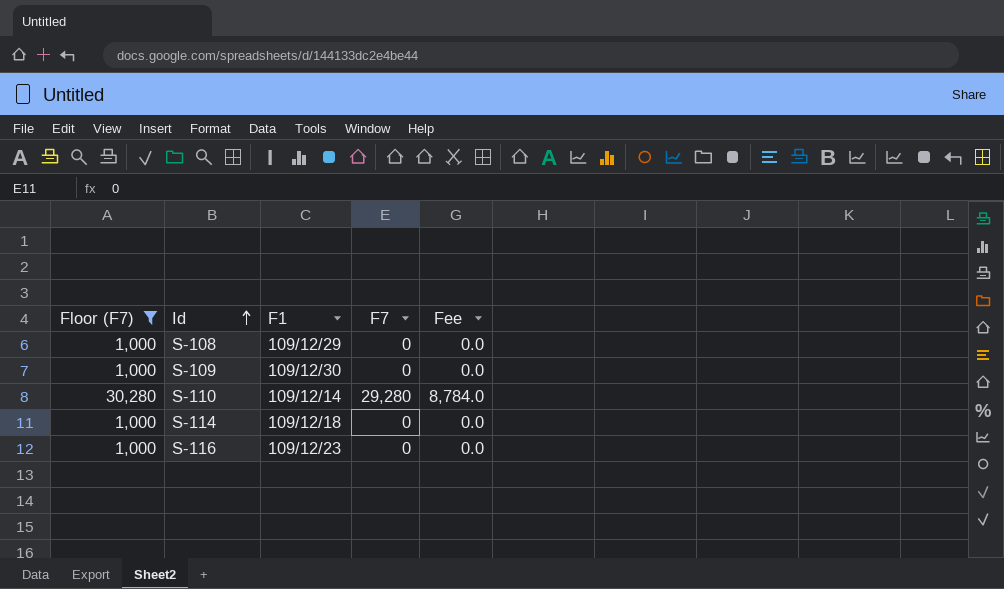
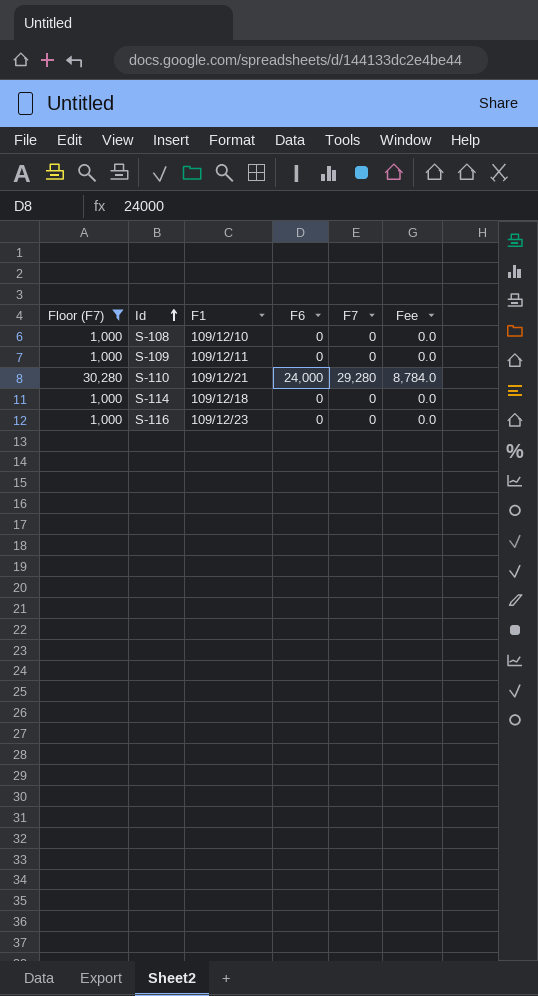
column F6 | position: none -> 4
S-108 | F1: 109/12/29 -> 109/12/10
S-109 | F1: 109/12/30 -> 109/12/11
S-110 | F1: 109/12/14 -> 109/12/21

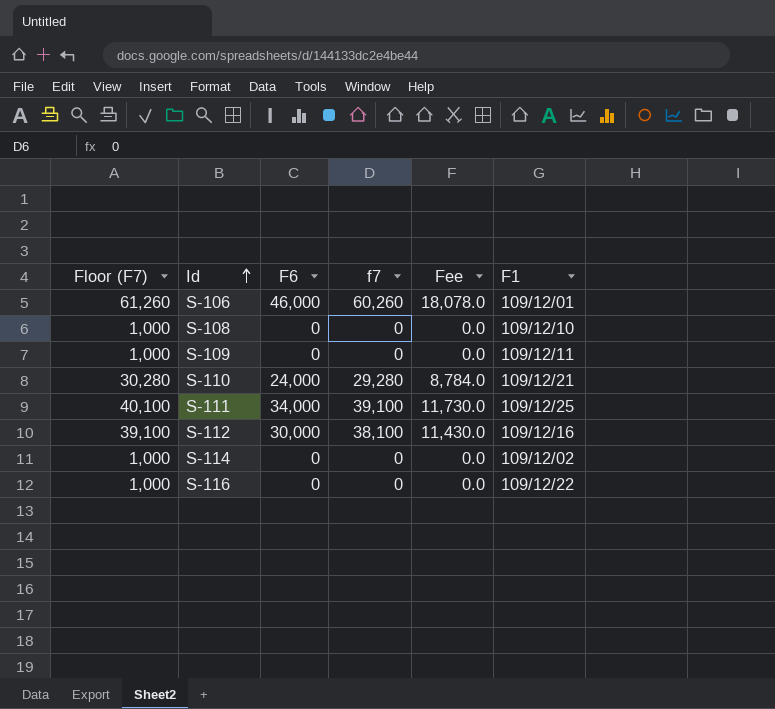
filter: Floor (F7) <= 30,280 -> none
column name: F7 -> f7
column F1 | position: 3 -> 6
S-114 | F1: 109/12/18 -> 109/12/02
S-116 | F1: 109/12/23 -> 109/12/22

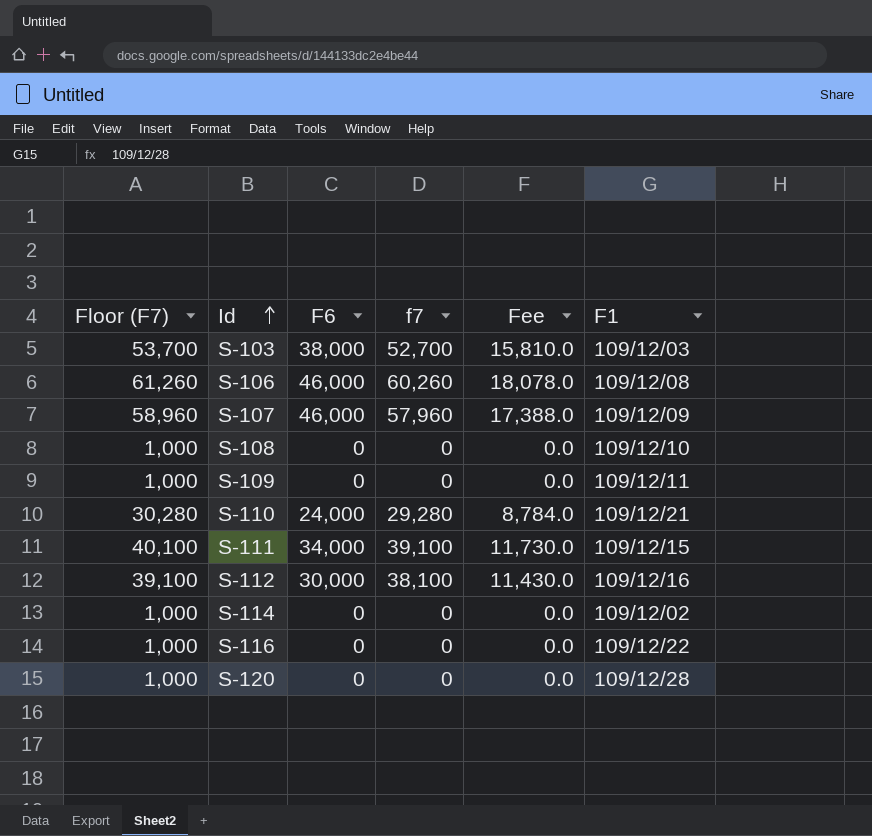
row S-103: none -> 53,700 | 38,000 | 52,700 | 15,810.0 | 109/12/03
S-106 | F1: 109/12/01 -> 109/12/08
row S-107: none -> 58,960 | 46,000 | 57,960 | 17,388.0 | 109/12/09
S-111 | F1: 109/12/25 -> 109/12/15
row S-120: none -> 1,000 | 0 | 0 | 0.0 | 109/12/28

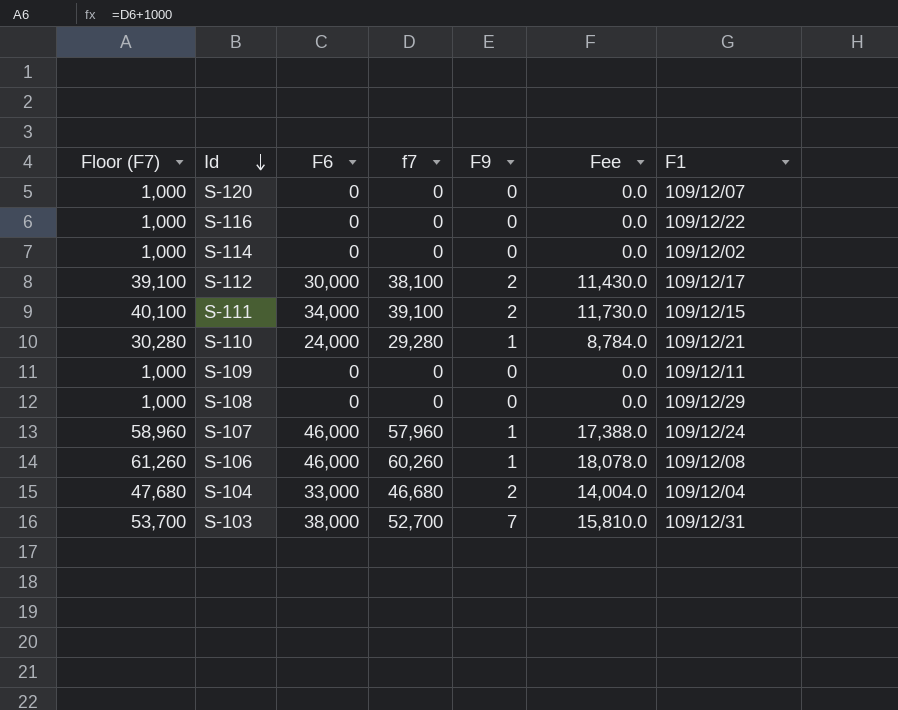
row order: Id ascending -> Id descending
column F9 | position: none -> 5
S-120 | F1: 109/12/28 -> 109/12/07
S-112 | F1: 109/12/16 -> 109/12/17
S-108 | F1: 109/12/10 -> 109/12/29
S-107 | F1: 109/12/09 -> 109/12/24
row S-104: none -> 47,680 | 33,000 | 46,680 | 2 | 14,004.0 | 109/12/04
S-103 | F1: 109/12/03 -> 109/12/31

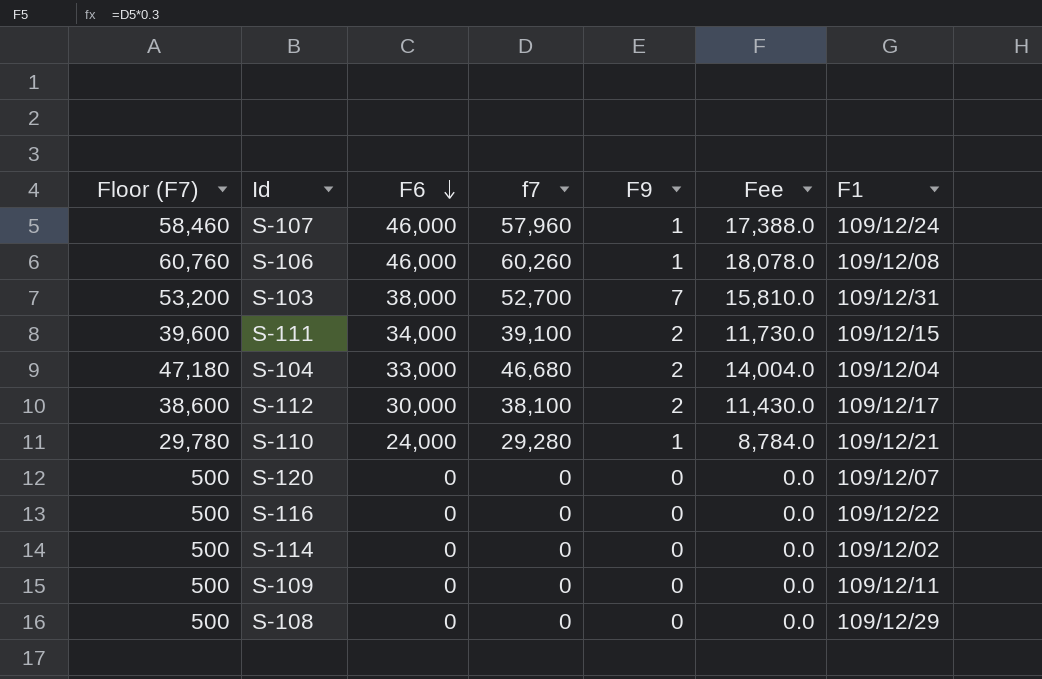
row order: Id descending -> F6 descending
column Floor (F7) | formula: [f7] + 1000 -> [f7] + 500

